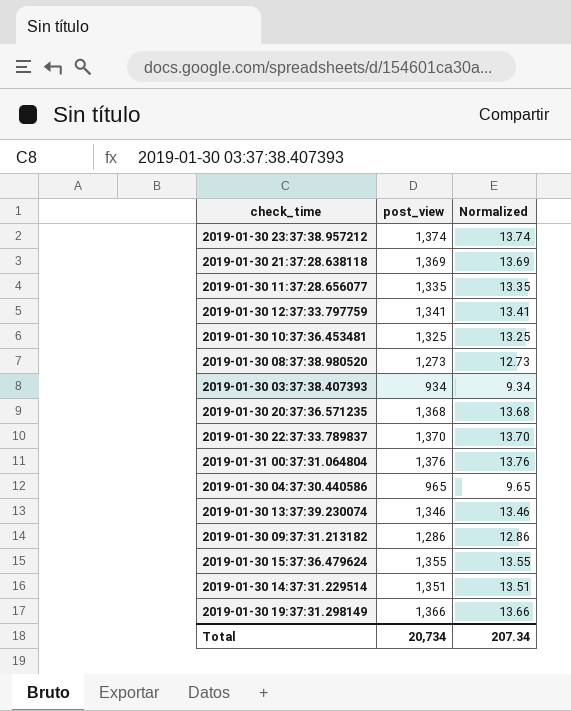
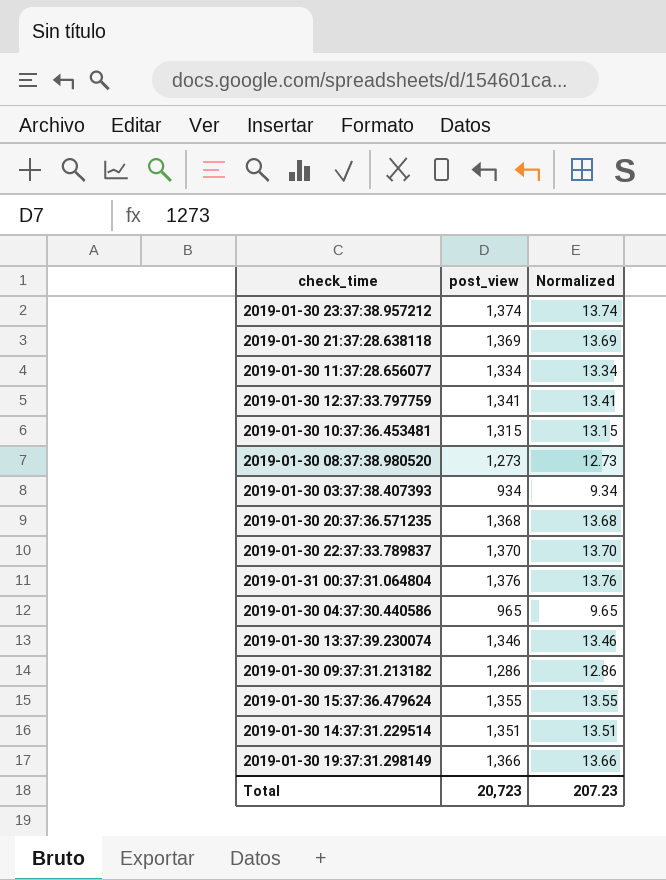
2019-01-30 11:37:28.656077 | post_view: 1,335 -> 1,334
2019-01-30 11:37:28.656077 | Normalized: 13.35 -> 13.34
2019-01-30 10:37:36.453481 | post_view: 1,325 -> 1,315
2019-01-30 10:37:36.453481 | Normalized: 13.25 -> 13.15
Total | post_view: 20,734 -> 20,723
Total | Normalized: 207.34 -> 207.23

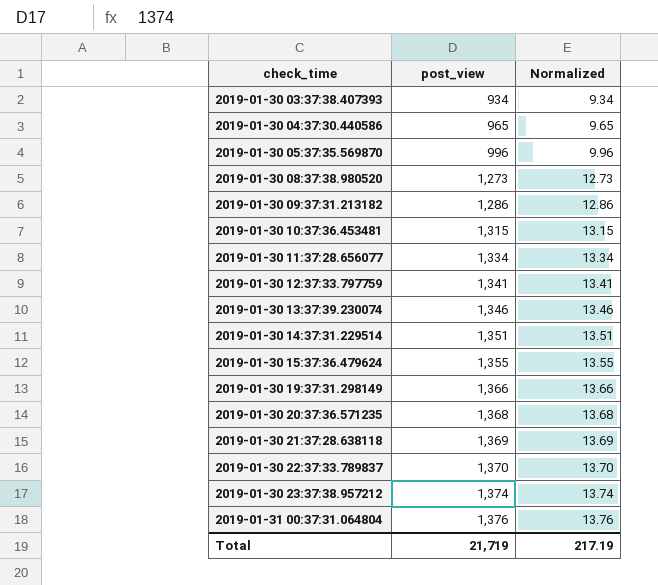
row order: none -> check_time ascending
row 2019-01-30 05:37:35.569870: none -> 996 | 9.96
Total | post_view: 20,723 -> 21,719
Total | Normalized: 207.23 -> 217.19

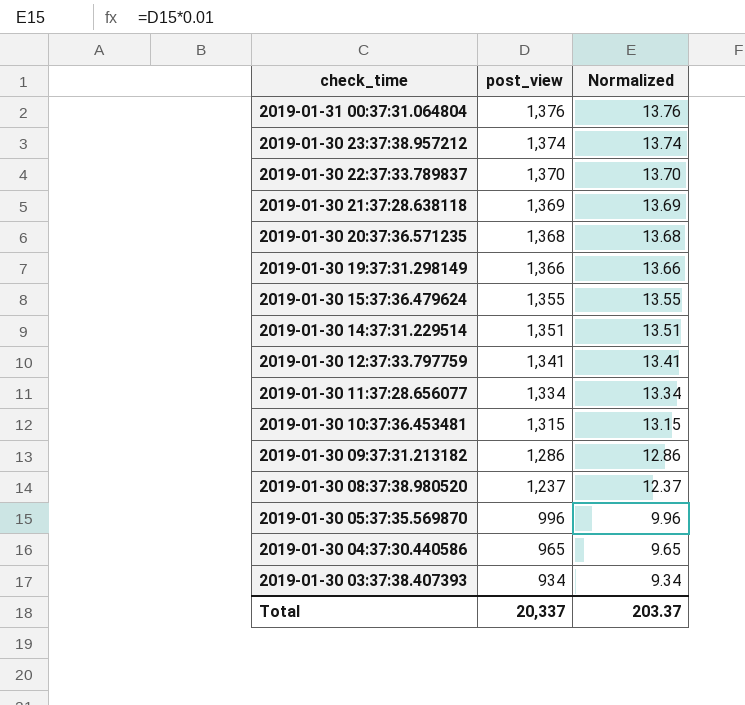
row order: check_time ascending -> check_time descending
row 2019-01-30 13:37:39.230074: 1,346 | 13.46 -> none
2019-01-30 08:37:38.980520 | post_view: 1,273 -> 1,237
2019-01-30 08:37:38.980520 | Normalized: 12.73 -> 12.37
Total | post_view: 21,719 -> 20,337
Total | Normalized: 217.19 -> 203.37

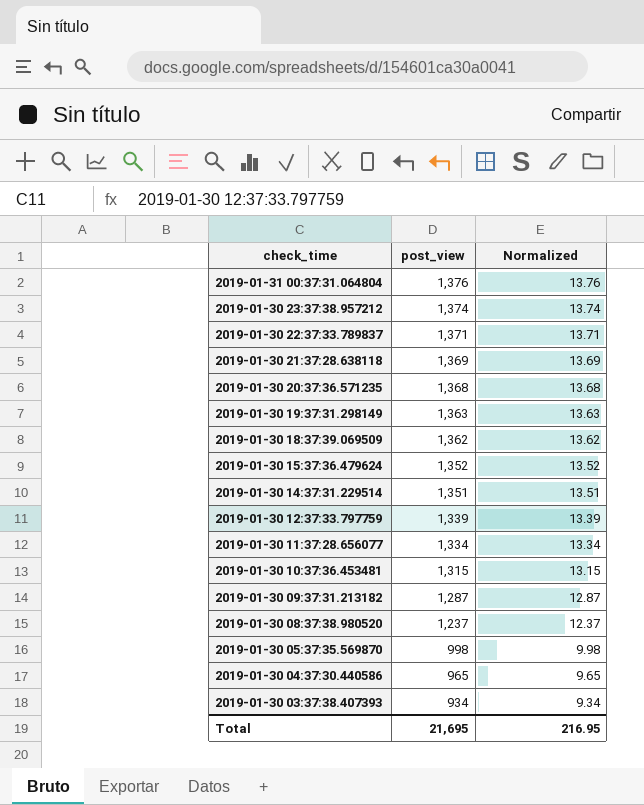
2019-01-30 22:37:33.789837 | post_view: 1,370 -> 1,371
2019-01-30 22:37:33.789837 | Normalized: 13.70 -> 13.71
2019-01-30 19:37:31.298149 | post_view: 1,366 -> 1,363
2019-01-30 19:37:31.298149 | Normalized: 13.66 -> 13.63
row 2019-01-30 18:37:39.069509: none -> 1,362 | 13.62
2019-01-30 15:37:36.479624 | post_view: 1,355 -> 1,352
2019-01-30 15:37:36.479624 | Normalized: 13.55 -> 13.52
2019-01-30 12:37:33.797759 | post_view: 1,341 -> 1,339
2019-01-30 12:37:33.797759 | Normalized: 13.41 -> 13.39
2019-01-30 09:37:31.213182 | post_view: 1,286 -> 1,287
2019-01-30 09:37:31.213182 | Normalized: 12.86 -> 12.87
2019-01-30 05:37:35.569870 | post_view: 996 -> 998
2019-01-30 05:37:35.569870 | Normalized: 9.96 -> 9.98
Total | post_view: 20,337 -> 21,695
Total | Normalized: 203.37 -> 216.95

